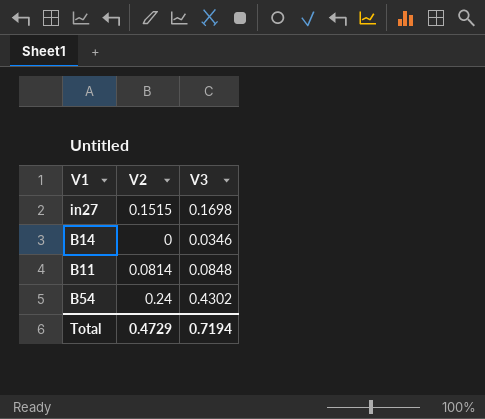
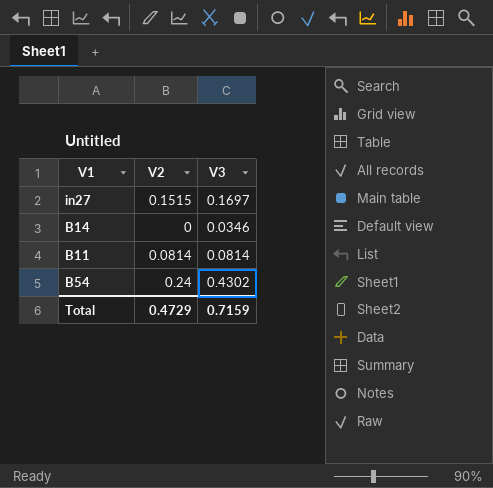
in27 | V3: 0.1698 -> 0.1697
B11 | V3: 0.0848 -> 0.0814
Total | V3: 0.7194 -> 0.7159

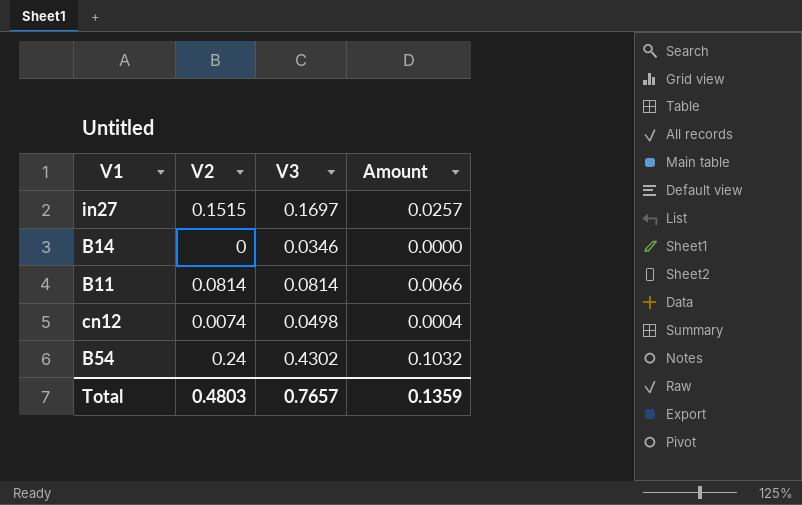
column Amount | formula: none -> [V2] * [V3]
row cn12: none -> 0.0074 | 0.0498 | 0.0004
Total | V2: 0.4729 -> 0.4803
Total | V3: 0.7159 -> 0.7657

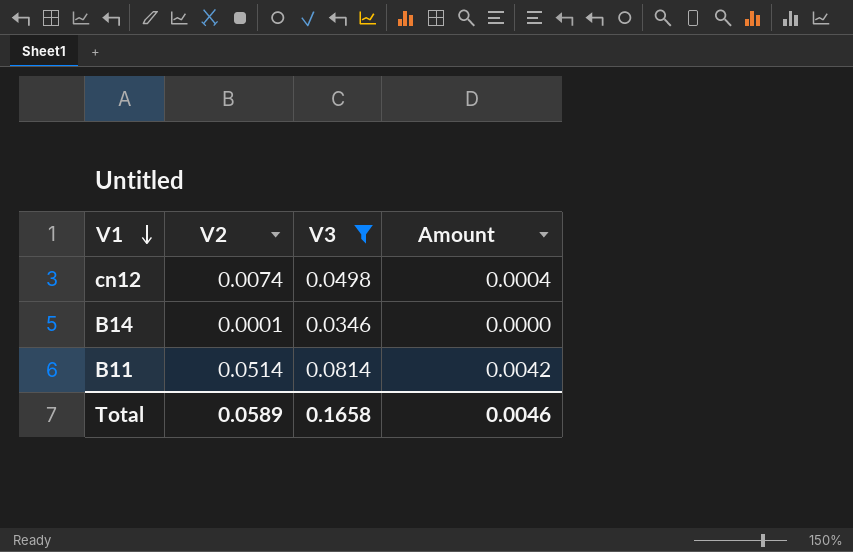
filter: none -> V3 <= 0.0814
row order: none -> V1 descending
B14 | V2: 0 -> 0.0001
B11 | V2: 0.0814 -> 0.0514
B11 | Amount: 0.0066 -> 0.0042
Total | V2: 0.4803 -> 0.0589
Total | V3: 0.7657 -> 0.1658
Total | Amount: 0.1359 -> 0.0046

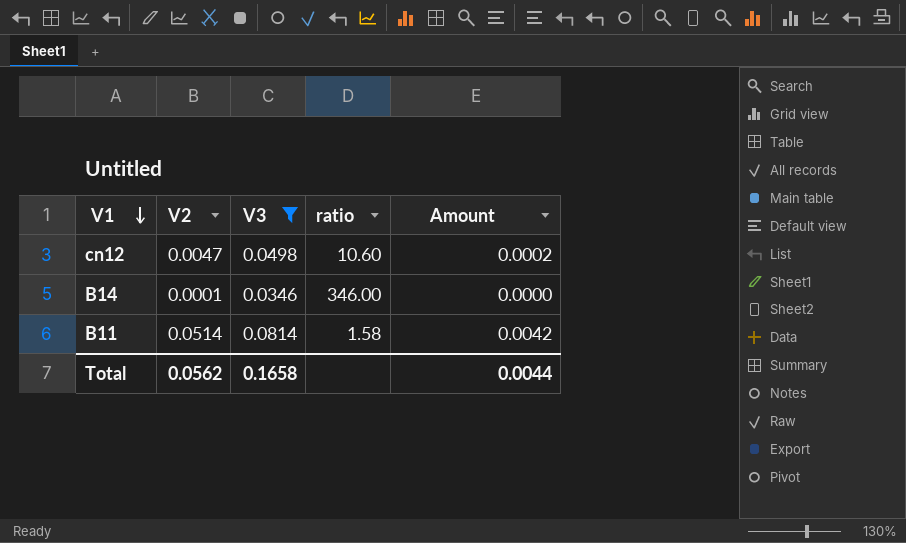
column ratio | formula: none -> [V3] / [V2]
cn12 | V2: 0.0074 -> 0.0047
cn12 | Amount: 0.0004 -> 0.0002
Total | V2: 0.0589 -> 0.0562
Total | Amount: 0.0046 -> 0.0044

